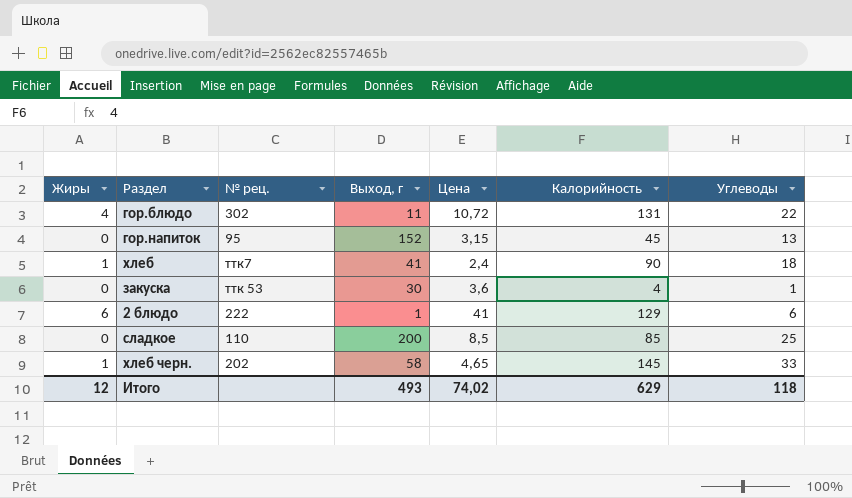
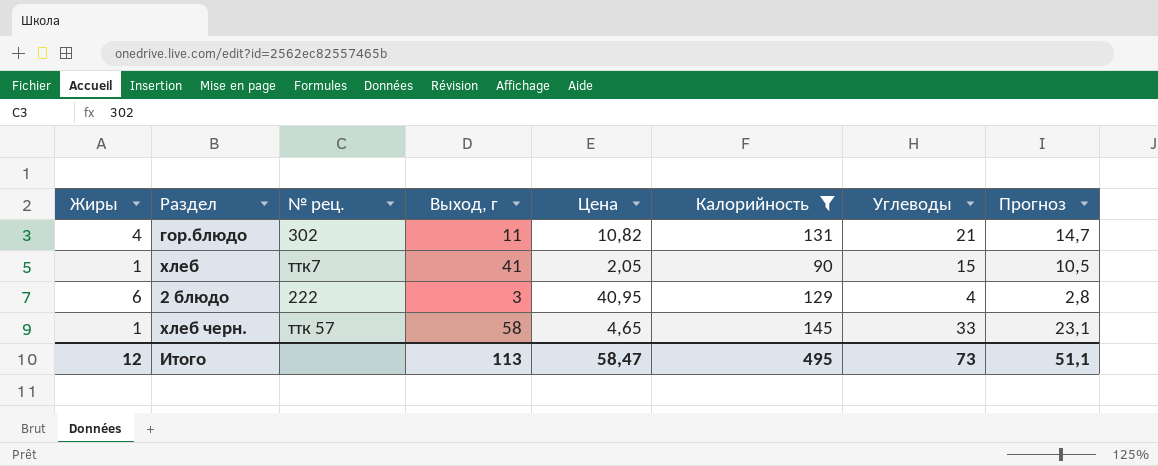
filter: none -> Калорийность >= 90
column Прогноз | formula: none -> [Углеводы] * 0,7
гор.блюдо | Цена: 10,72 -> 10,82
гор.блюдо | Углеводы: 22 -> 21
хлеб | Цена: 2,4 -> 2,05
хлеб | Углеводы: 18 -> 15
2 блюдо | Выход, г: 1 -> 3
2 блюдо | Цена: 41 -> 40,95
2 блюдо | Углеводы: 6 -> 4
хлеб черн. | № рец.: 202 -> ттк 57
Итого | Выход, г: 493 -> 113
Итого | Цена: 74,02 -> 58,47
Итого | Калорийность: 629 -> 495
Итого | Углеводы: 118 -> 73

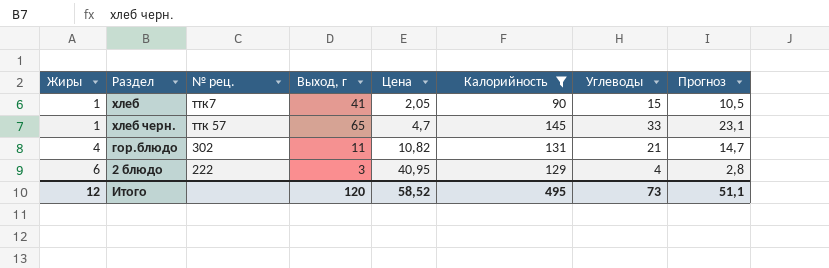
row order: none -> Жиры ascending
хлеб черн. | Выход, г: 58 -> 65
хлеб черн. | Цена: 4,65 -> 4,7
Итого | Выход, г: 113 -> 120
Итого | Цена: 58,47 -> 58,52

